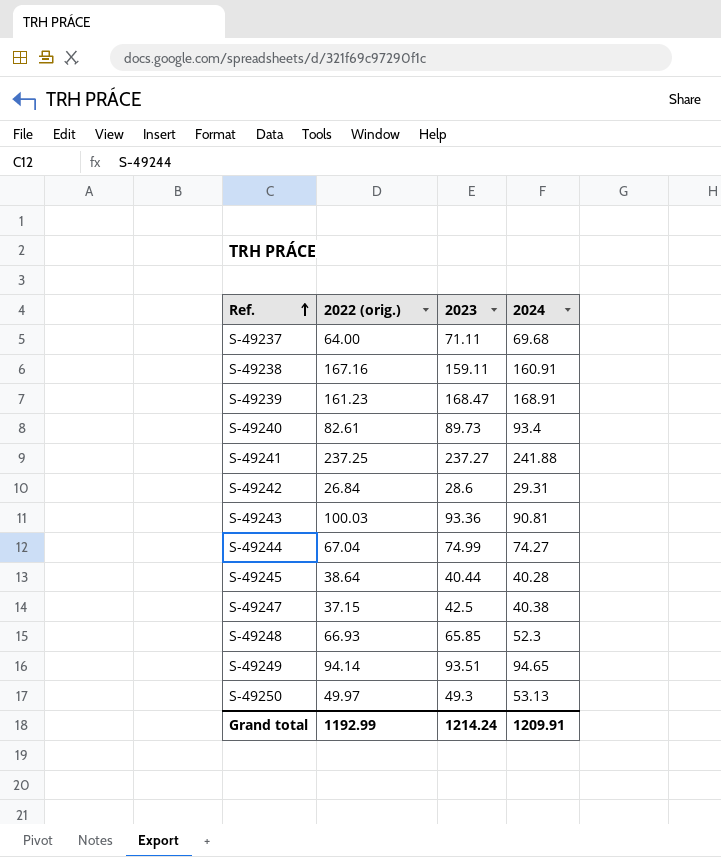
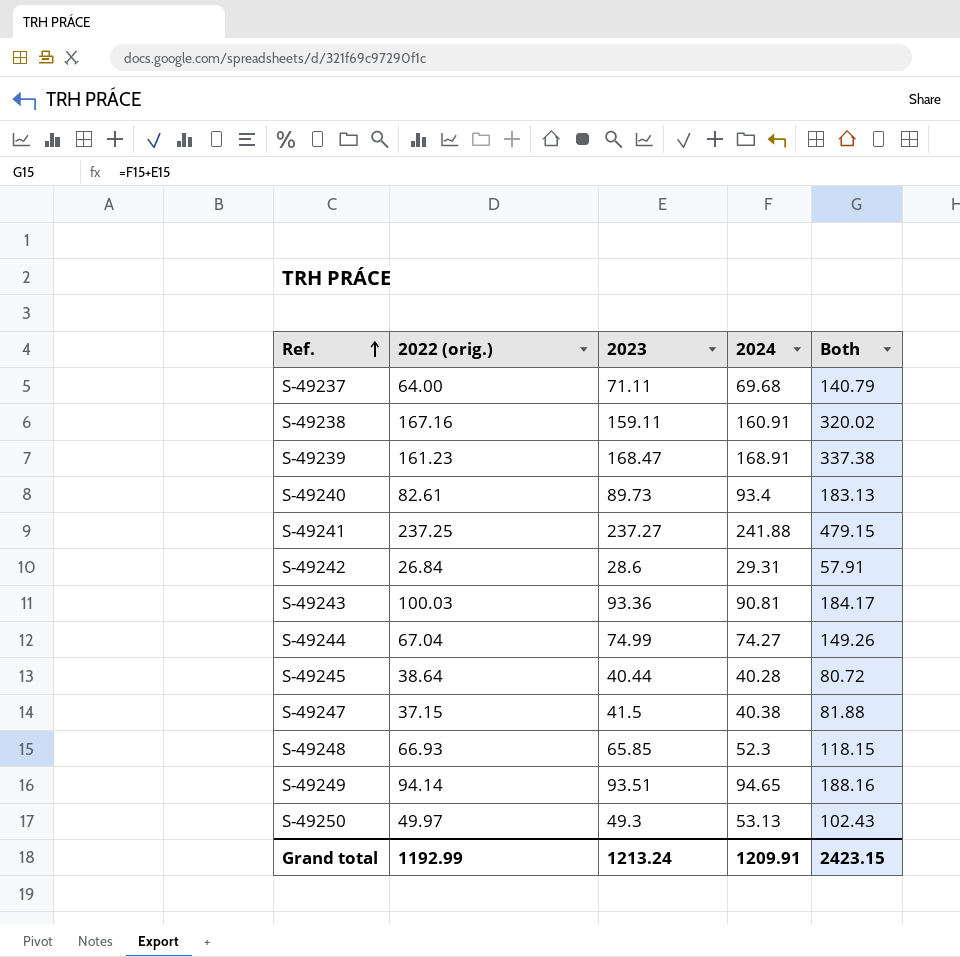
column Both | formula: none -> [2023] + [2024]
S-49247 | 2023: 42.5 -> 41.5
Grand total | 2023: 1214.24 -> 1213.24

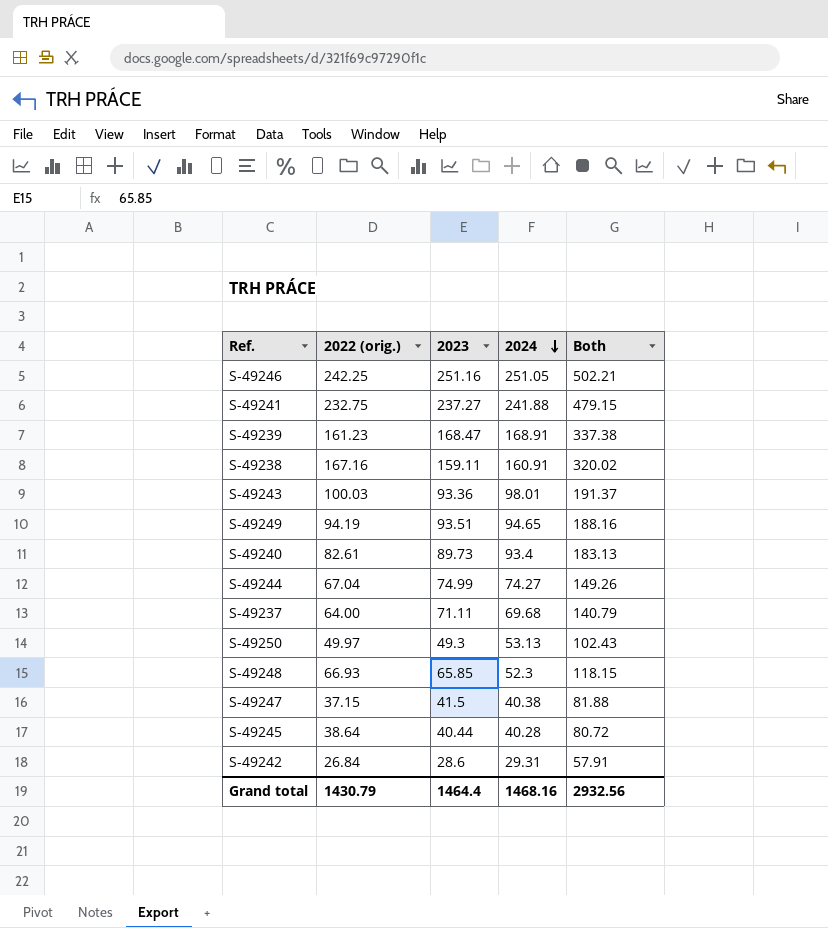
row order: Ref. ascending -> 2024 descending
row S-49246: none -> 242.25 | 251.16 | 251.05 | 502.21
S-49241 | 2022 (orig.): 237.25 -> 232.75
S-49243 | 2024: 90.81 -> 98.01
S-49243 | Both: 184.17 -> 191.37
S-49249 | 2022 (orig.): 94.14 -> 94.19
Grand total | 2022 (orig.): 1192.99 -> 1430.79
Grand total | 2023: 1213.24 -> 1464.4
Grand total | 2024: 1209.91 -> 1468.16
Grand total | Both: 2423.15 -> 2932.56

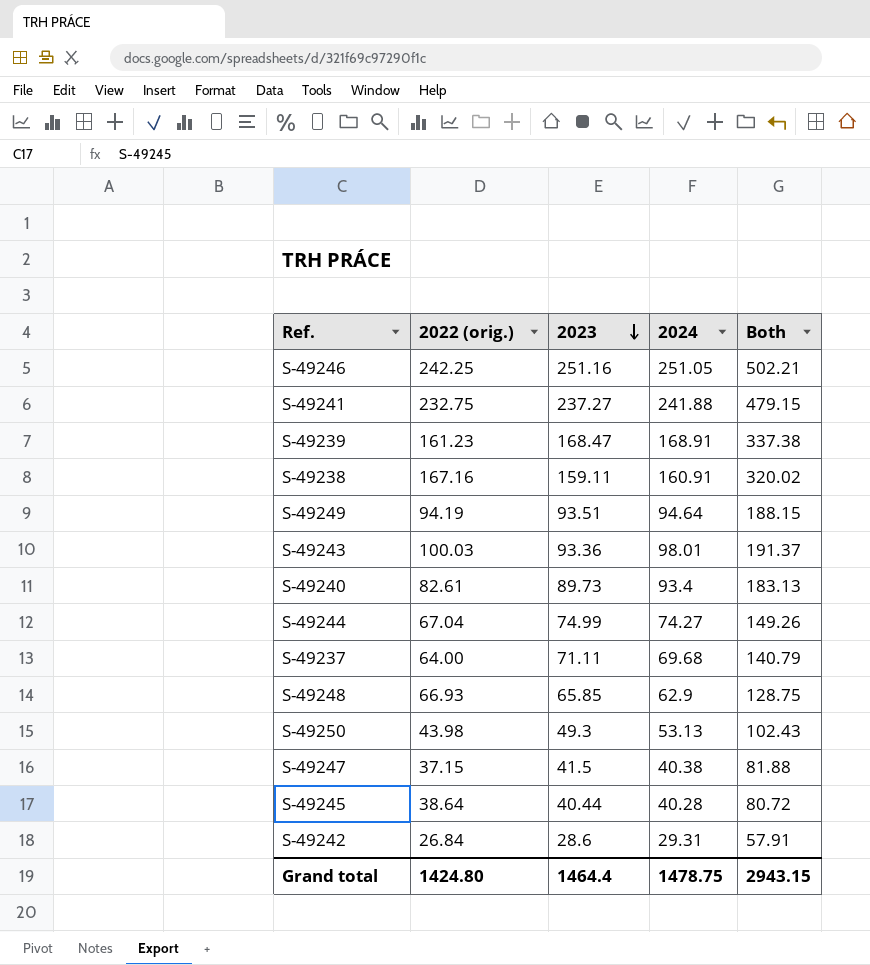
row order: 2024 descending -> 2023 descending
S-49249 | 2024: 94.65 -> 94.64
S-49249 | Both: 188.16 -> 188.15
S-49248 | 2024: 52.3 -> 62.9
S-49248 | Both: 118.15 -> 128.75
S-49250 | 2022 (orig.): 49.97 -> 43.98
Grand total | 2022 (orig.): 1430.79 -> 1424.80
Grand total | 2024: 1468.16 -> 1478.75
Grand total | Both: 2932.56 -> 2943.15

